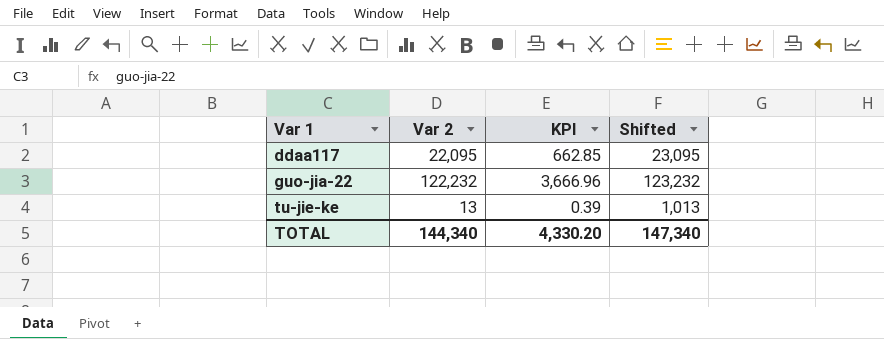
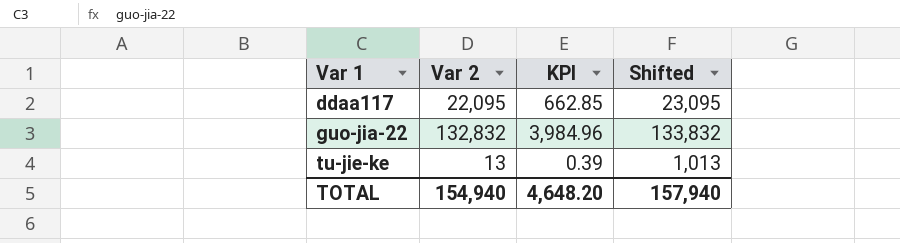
guo-jia-22 | Var 2: 122,232 -> 132,832
guo-jia-22 | KPI: 3,666.96 -> 3,984.96
guo-jia-22 | Shifted: 123,232 -> 133,832
TOTAL | Var 2: 144,340 -> 154,940
TOTAL | KPI: 4,330.20 -> 4,648.20
TOTAL | Shifted: 147,340 -> 157,940

